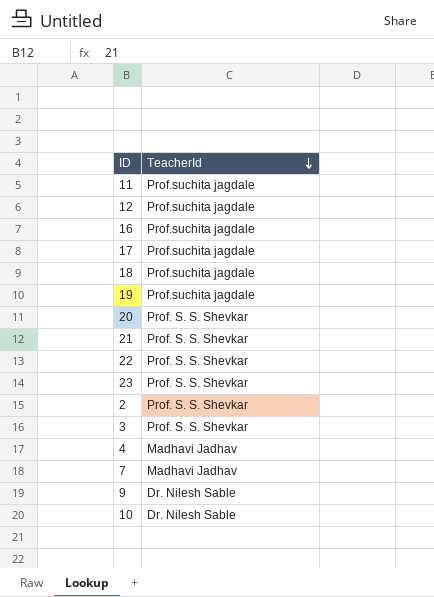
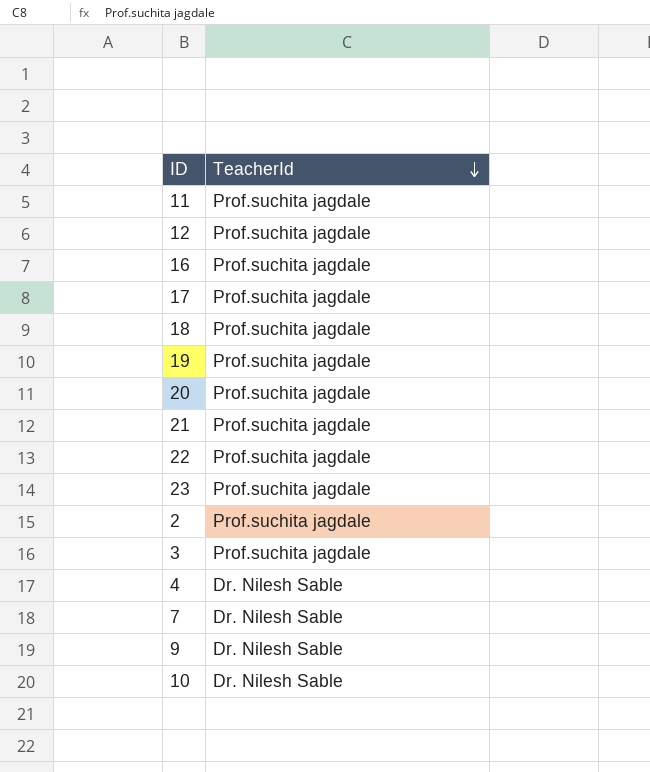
20 | TeacherId: Prof. S. S. Shevkar -> Prof.suchita jagdale
21 | TeacherId: Prof. S. S. Shevkar -> Prof.suchita jagdale
22 | TeacherId: Prof. S. S. Shevkar -> Prof.suchita jagdale
23 | TeacherId: Prof. S. S. Shevkar -> Prof.suchita jagdale
2 | TeacherId: Prof. S. S. Shevkar -> Prof.suchita jagdale
3 | TeacherId: Prof. S. S. Shevkar -> Prof.suchita jagdale
4 | TeacherId: Madhavi Jadhav -> Dr. Nilesh Sable
7 | TeacherId: Madhavi Jadhav -> Dr. Nilesh Sable

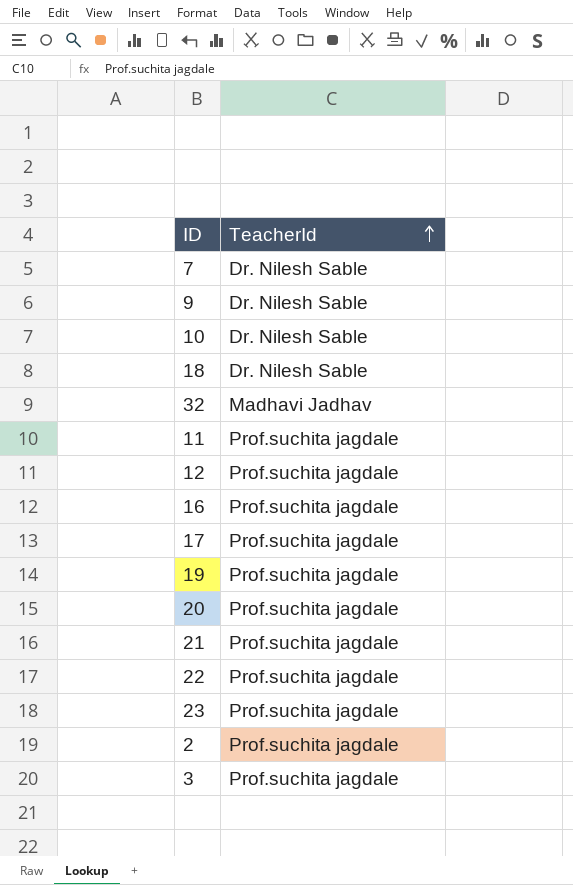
row order: TeacherId descending -> TeacherId ascending
row 4: Dr. Nilesh Sable -> none
18 | TeacherId: Prof.suchita jagdale -> Dr. Nilesh Sable
row 32: none -> Madhavi Jadhav

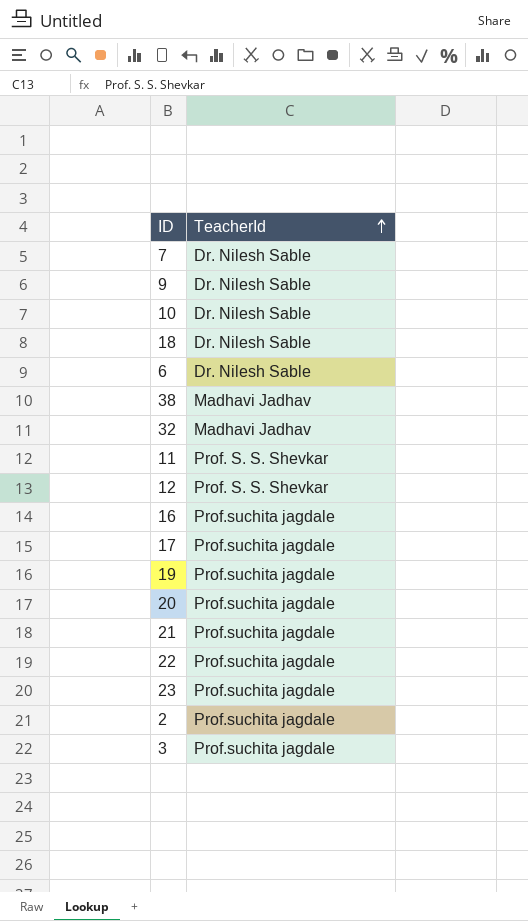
row 6: none -> Dr. Nilesh Sable
row 38: none -> Madhavi Jadhav
11 | TeacherId: Prof.suchita jagdale -> Prof. S. S. Shevkar
12 | TeacherId: Prof.suchita jagdale -> Prof. S. S. Shevkar

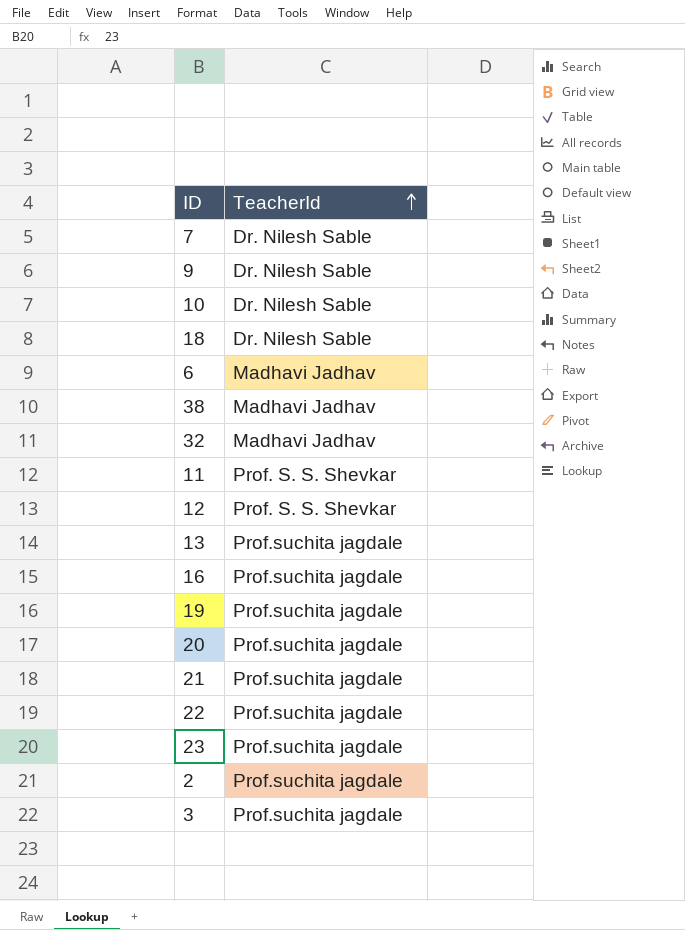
row 17: Prof.suchita jagdale -> none
6 | TeacherId: Dr. Nilesh Sable -> Madhavi Jadhav
row 13: none -> Prof.suchita jagdale

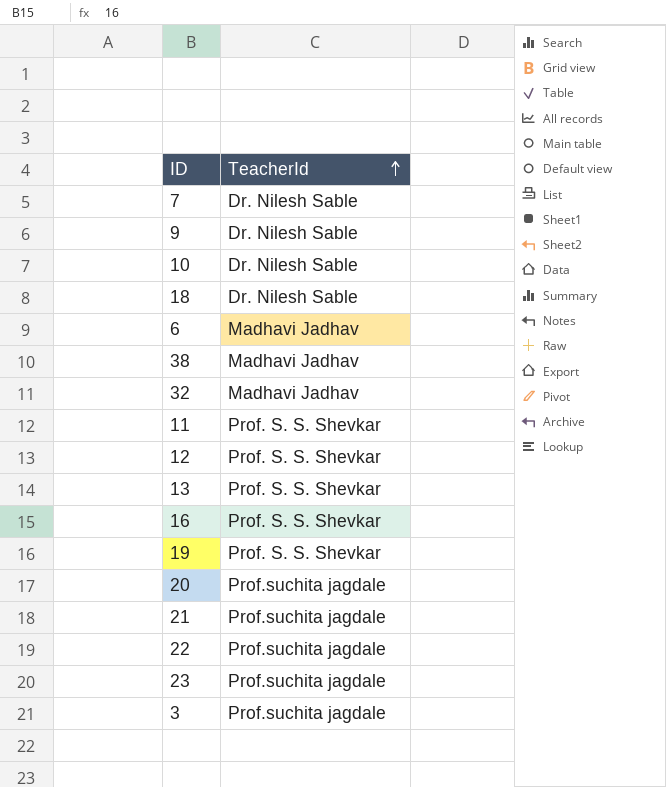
row 2: Prof.suchita jagdale -> none
13 | TeacherId: Prof.suchita jagdale -> Prof. S. S. Shevkar
16 | TeacherId: Prof.suchita jagdale -> Prof. S. S. Shevkar
19 | TeacherId: Prof.suchita jagdale -> Prof. S. S. Shevkar

